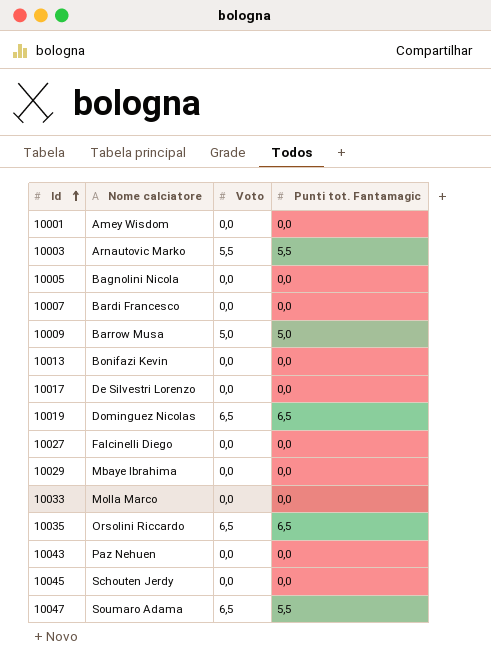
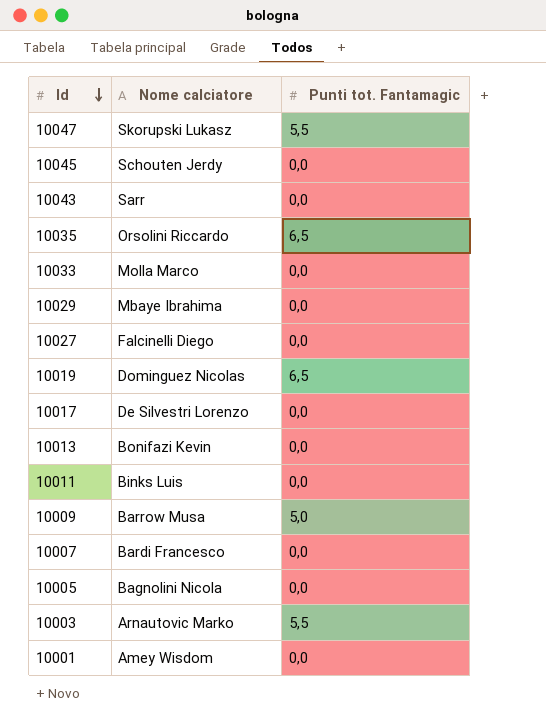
row order: Id ascending -> Id descending
column Voto | position: 3 -> none
10047 | Nome calciatore: Soumaro Adama -> Skorupski Lukasz
10043 | Nome calciatore: Paz Nehuen -> Sarr
row 10011: none -> Binks Luis | 0,0

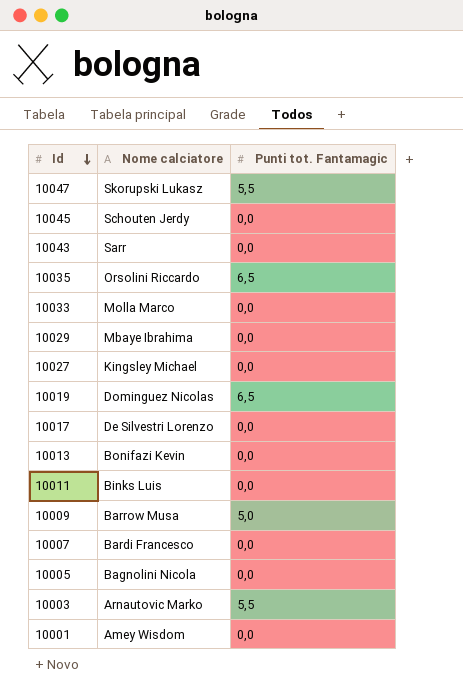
10027 | Nome calciatore: Falcinelli Diego -> Kingsley Michael

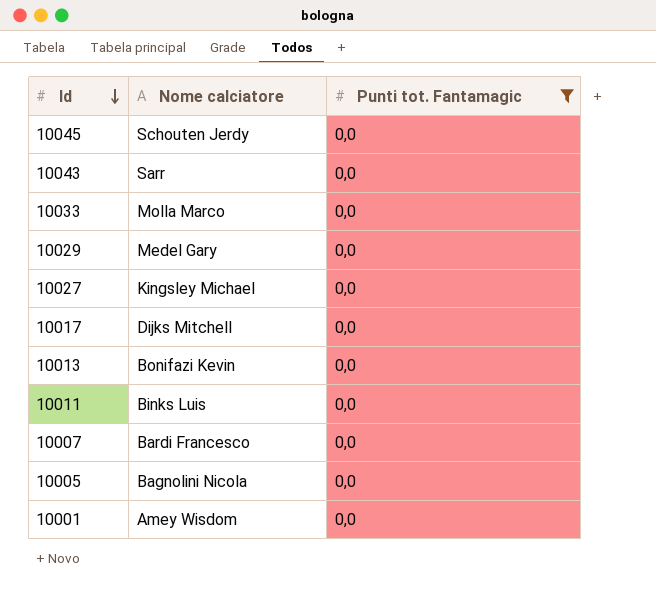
filter: none -> Punti tot. Fantamagic = 0,0
10029 | Nome calciatore: Mbaye Ibrahima -> Medel Gary
10017 | Nome calciatore: De Silvestri Lorenzo -> Dijks Mitchell

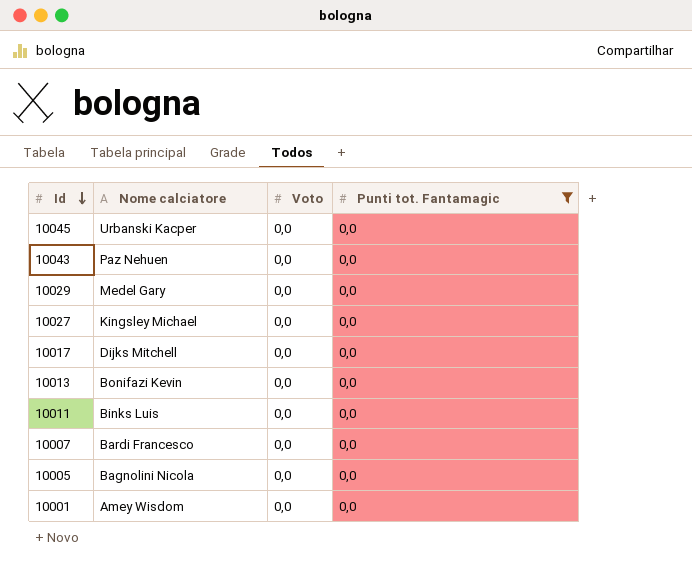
column Voto | position: none -> 3
row 10033: Molla Marco | 0,0 -> none
10045 | Nome calciatore: Schouten Jerdy -> Urbanski Kacper
10043 | Nome calciatore: Sarr -> Paz Nehuen

